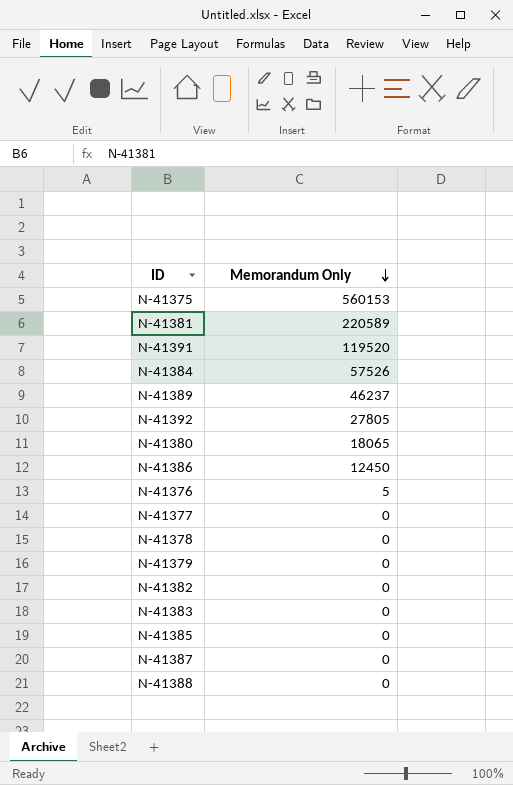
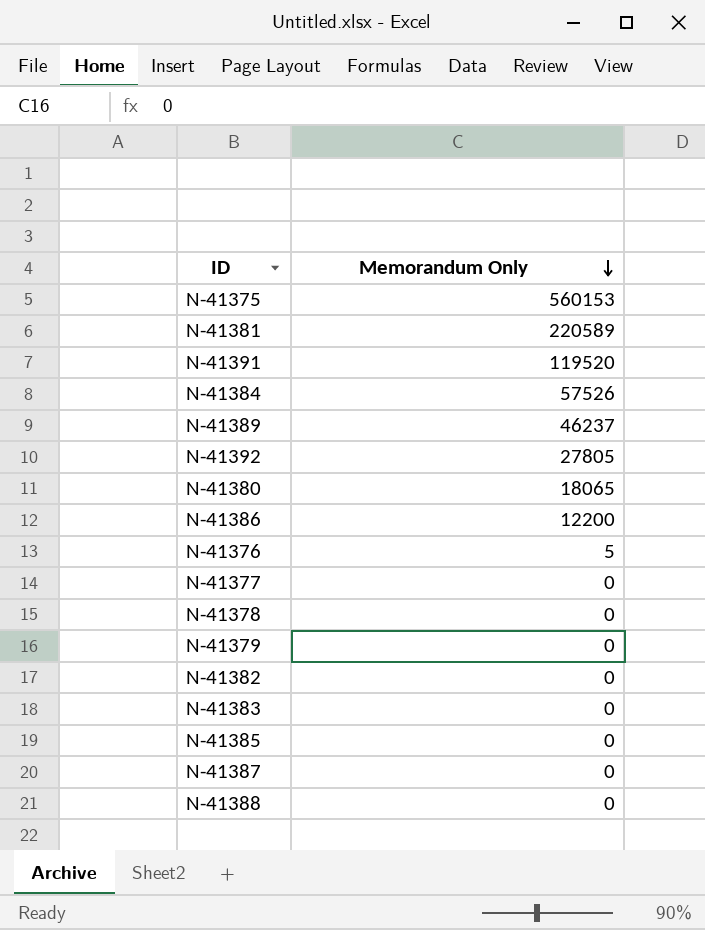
N-41386 | Memorandum Only: 12450 -> 12200

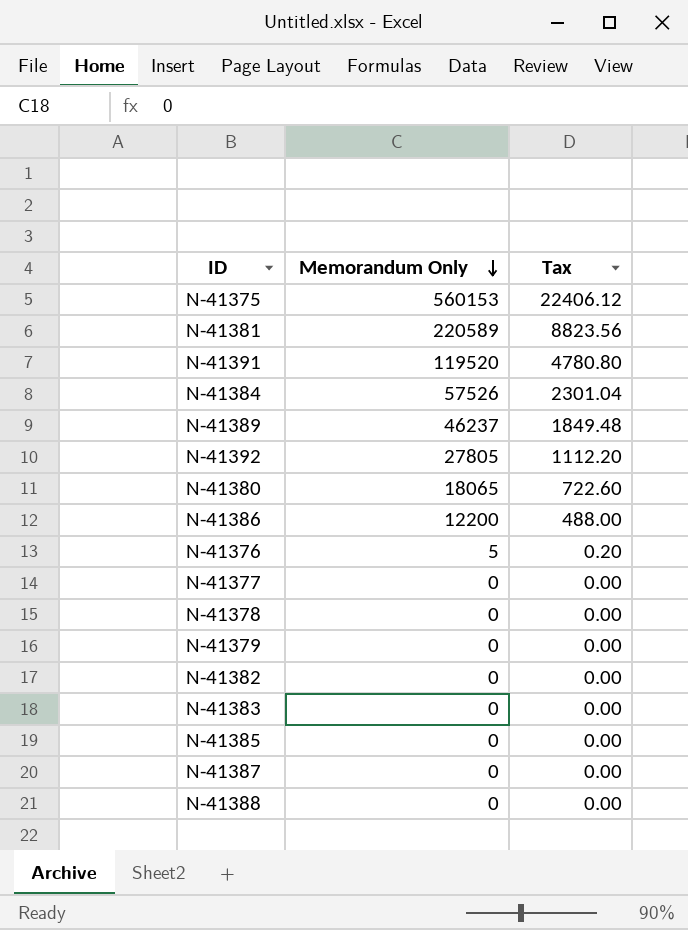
column Tax | formula: none -> [Memorandum Only] * 0.04

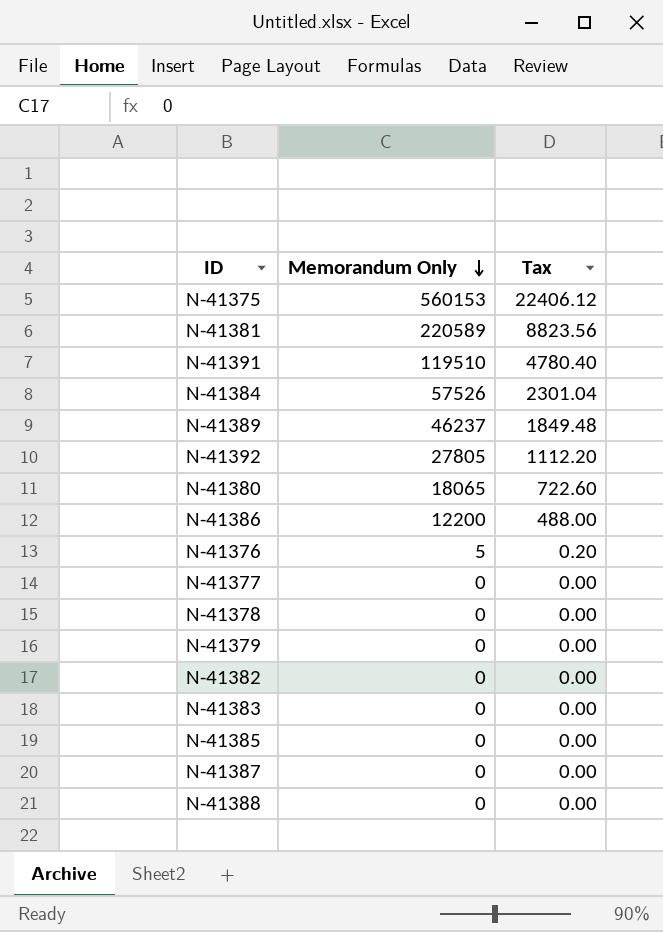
N-41391 | Memorandum Only: 119520 -> 119510
N-41391 | Tax: 4780.80 -> 4780.40

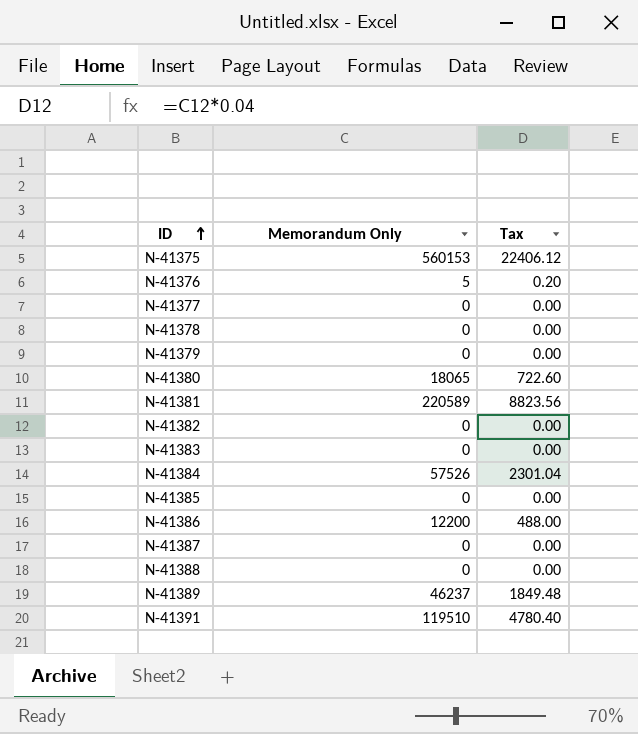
row order: Memorandum Only descending -> ID ascending
row N-41392: 27805 | 1112.20 -> none

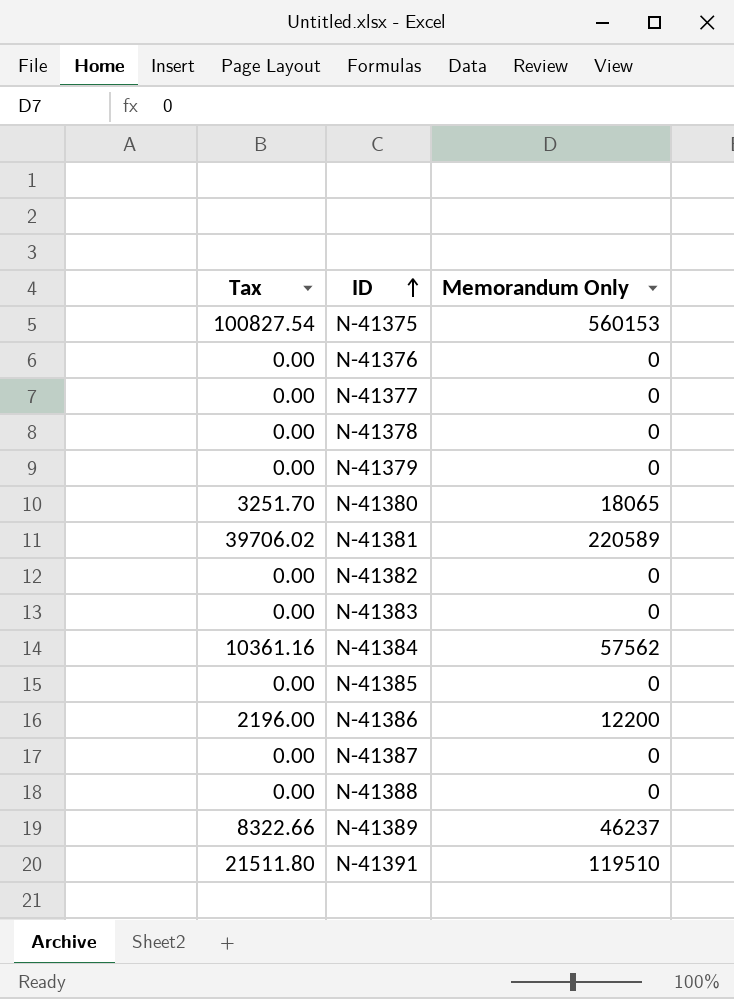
column Tax | formula: [Memorandum Only] * 0.04 -> [Memorandum Only] * 0.18
column Tax | position: 3 -> 1
N-41376 | Memorandum Only: 5 -> 0
N-41384 | Memorandum Only: 57526 -> 57562

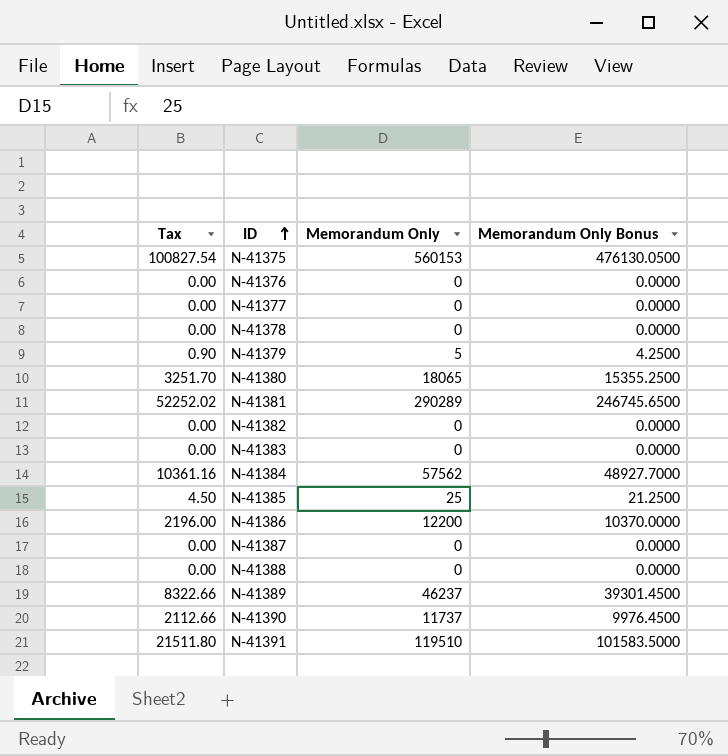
column Memorandum Only Bonus | formula: none -> [Memorandum Only] * 0.85
N-41379 | Tax: 0.00 -> 0.90
N-41379 | Memorandum Only: 0 -> 5
N-41381 | Tax: 39706.02 -> 52252.02
N-41381 | Memorandum Only: 220589 -> 290289
N-41385 | Tax: 0.00 -> 4.50
N-41385 | Memorandum Only: 0 -> 25
row N-41390: none -> 2112.66 | 11737 | 9976.4500

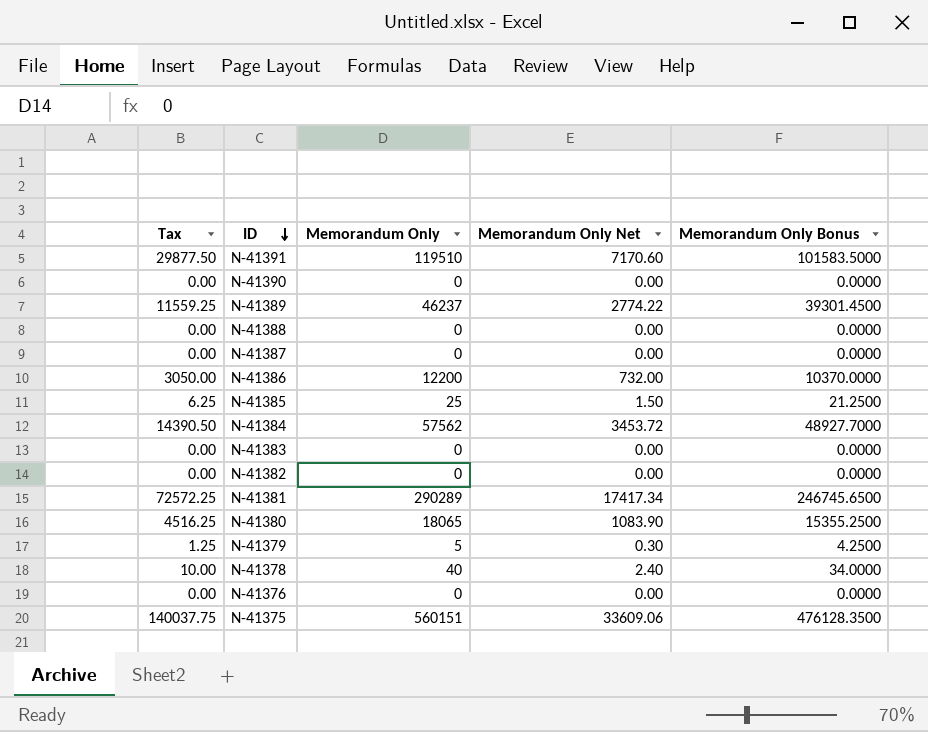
row order: ID ascending -> ID descending
column Tax | formula: [Memorandum Only] * 0.18 -> [Memorandum Only] * 0.25
column Memorandum Only Net | formula: none -> [Memorandum Only] * 0.06
row N-41377: 0.00 | 0 | 0.0000 -> none
N-41390 | Memorandum Only: 11737 -> 0
N-41390 | Memorandum Only Bonus: 9976.4500 -> 0.0000
N-41378 | Memorandum Only: 0 -> 40
N-41378 | Memorandum Only Bonus: 0.0000 -> 34.0000
N-41375 | Memorandum Only: 560153 -> 560151
N-41375 | Memorandum Only Bonus: 476130.0500 -> 476128.3500

